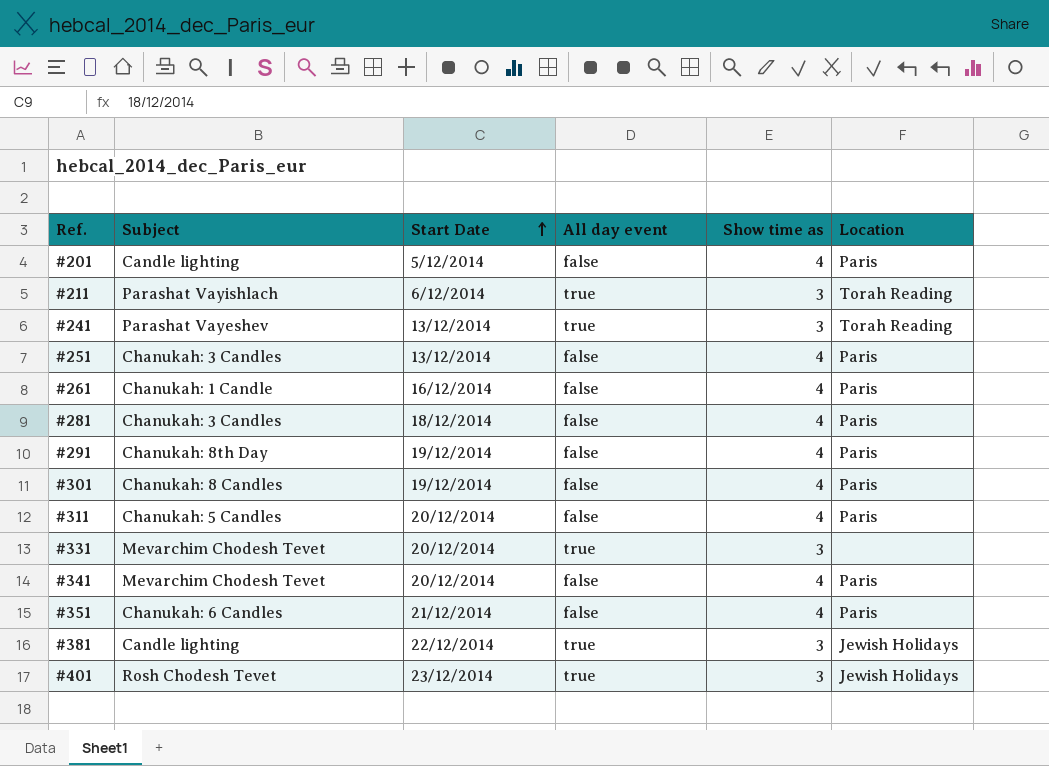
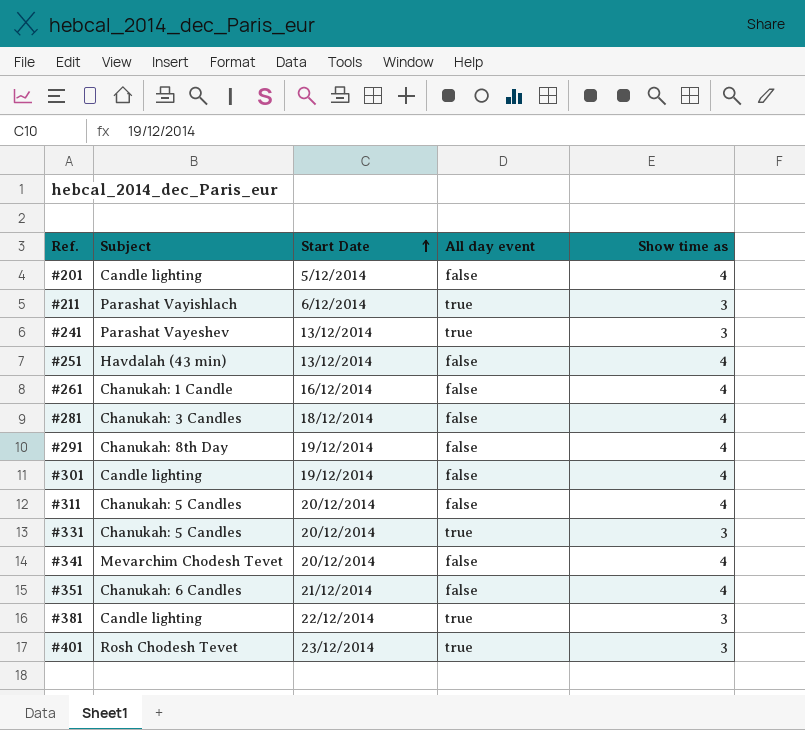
column Location | position: 6 -> none
#251 | Subject: Chanukah: 3 Candles -> Havdalah (43 min)
#301 | Subject: Chanukah: 8 Candles -> Candle lighting
#331 | Subject: Mevarchim Chodesh Tevet -> Chanukah: 5 Candles

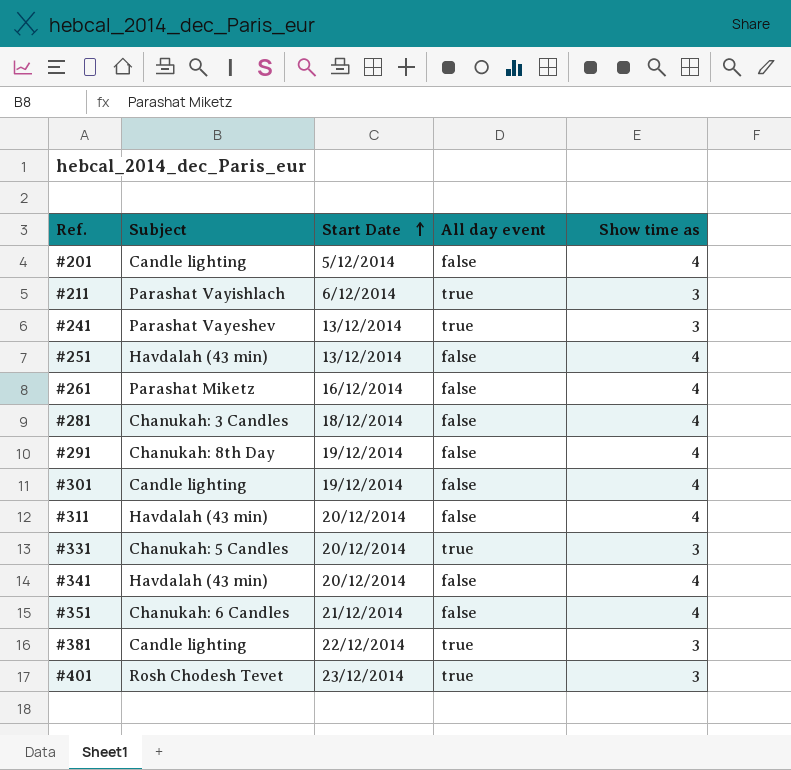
#261 | Subject: Chanukah: 1 Candle -> Parashat Miketz
#311 | Subject: Chanukah: 5 Candles -> Havdalah (43 min)
#341 | Subject: Mevarchim Chodesh Tevet -> Havdalah (43 min)

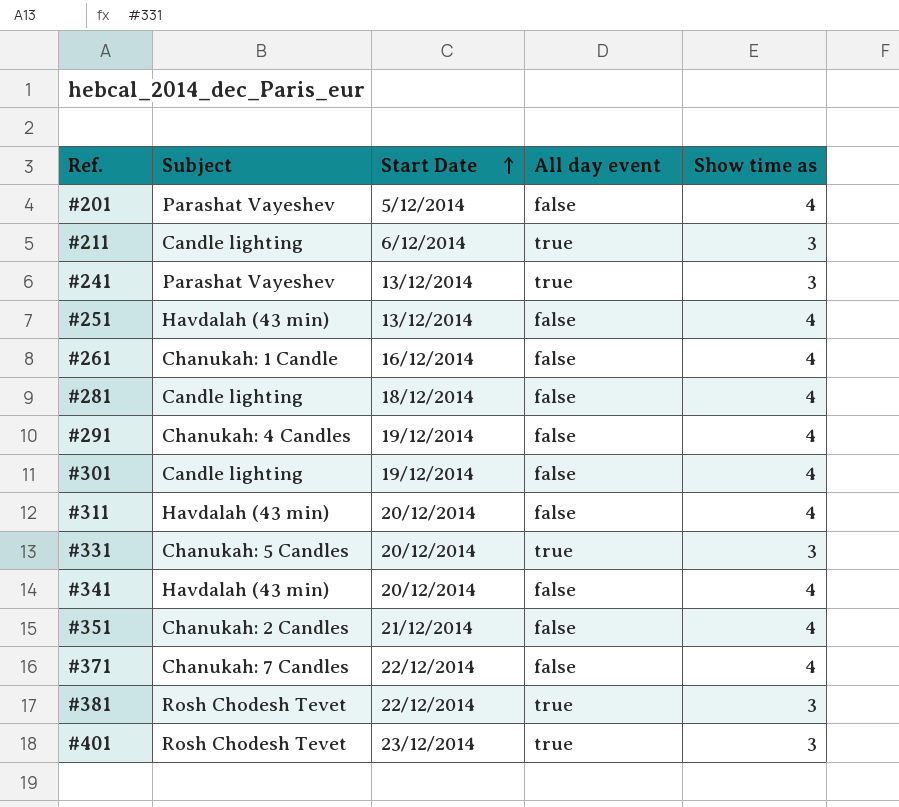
#201 | Subject: Candle lighting -> Parashat Vayeshev
#211 | Subject: Parashat Vayishlach -> Candle lighting
#261 | Subject: Parashat Miketz -> Chanukah: 1 Candle
#281 | Subject: Chanukah: 3 Candles -> Candle lighting
#291 | Subject: Chanukah: 8th Day -> Chanukah: 4 Candles
#351 | Subject: Chanukah: 6 Candles -> Chanukah: 2 Candles
row #371: none -> Chanukah: 7 Candles | 22/12/2014 | false | 4
#381 | Subject: Candle lighting -> Rosh Chodesh Tevet

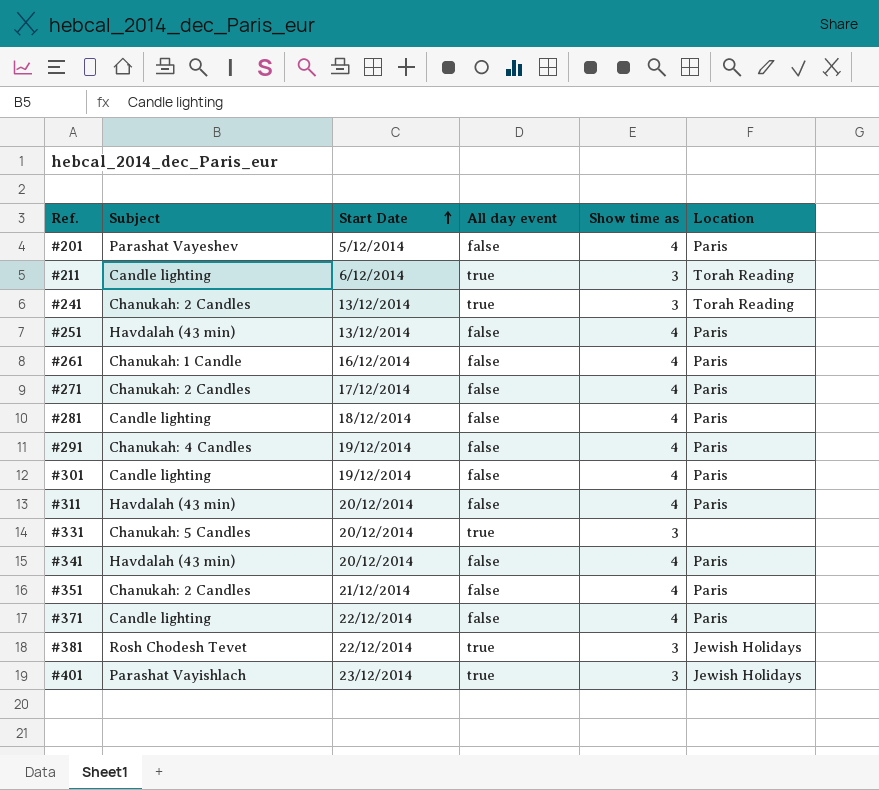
column Location | position: none -> 6
#241 | Subject: Parashat Vayeshev -> Chanukah: 2 Candles
row #271: none -> Chanukah: 2 Candles | 17/12/2014 | false | 4 | Paris
#371 | Subject: Chanukah: 7 Candles -> Candle lighting
#401 | Subject: Rosh Chodesh Tevet -> Parashat Vayishlach

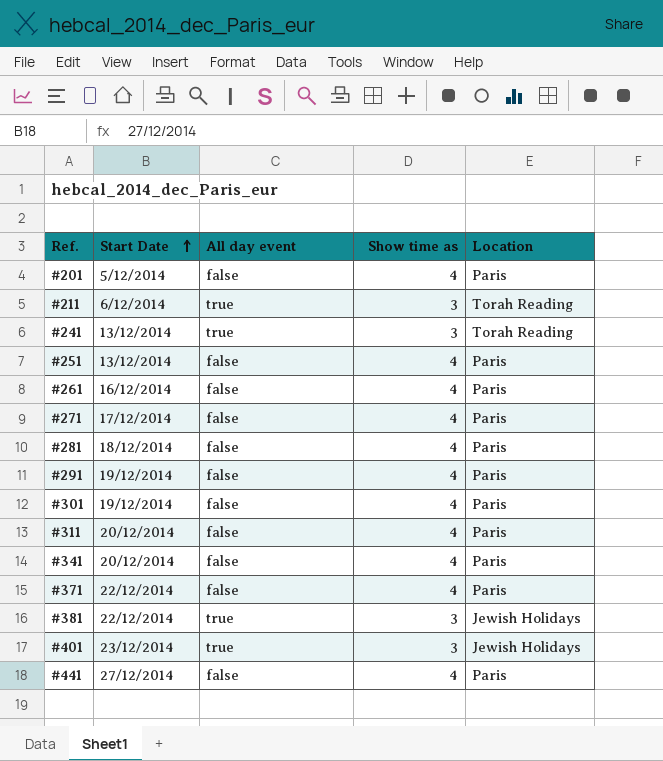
column Subject | position: 2 -> none
row #331: Chanukah: 5 Candles | 20/12/2014 | true | 3 | none -> none
row #351: Chanukah: 2 Candles | 21/12/2014 | false | 4 | Paris -> none
row #441: none -> 27/12/2014 | false | 4 | Paris

